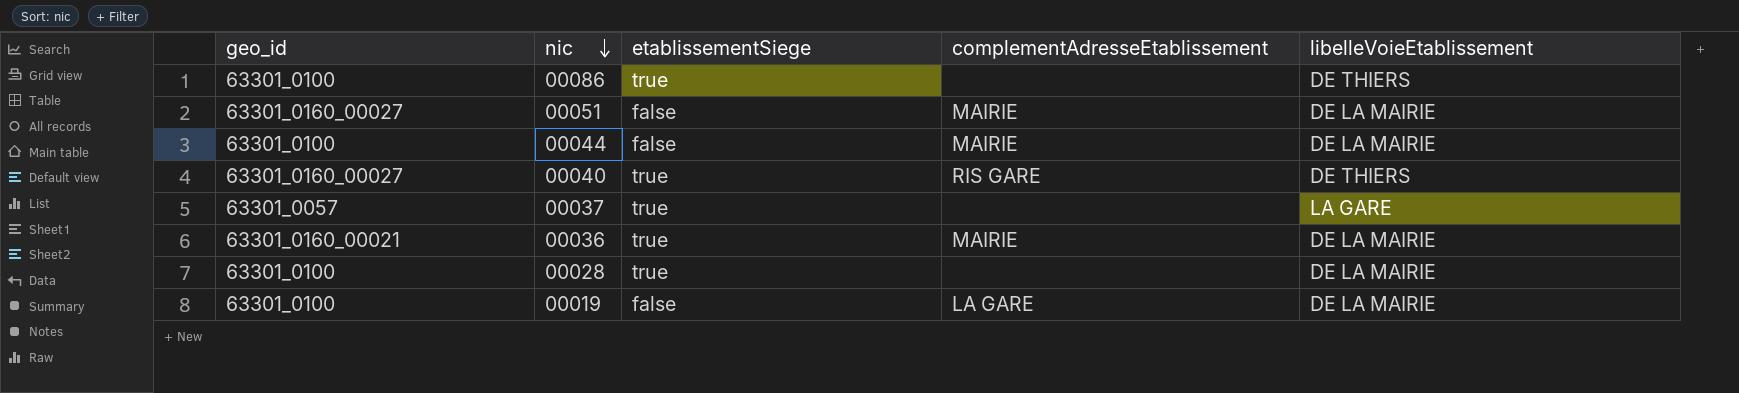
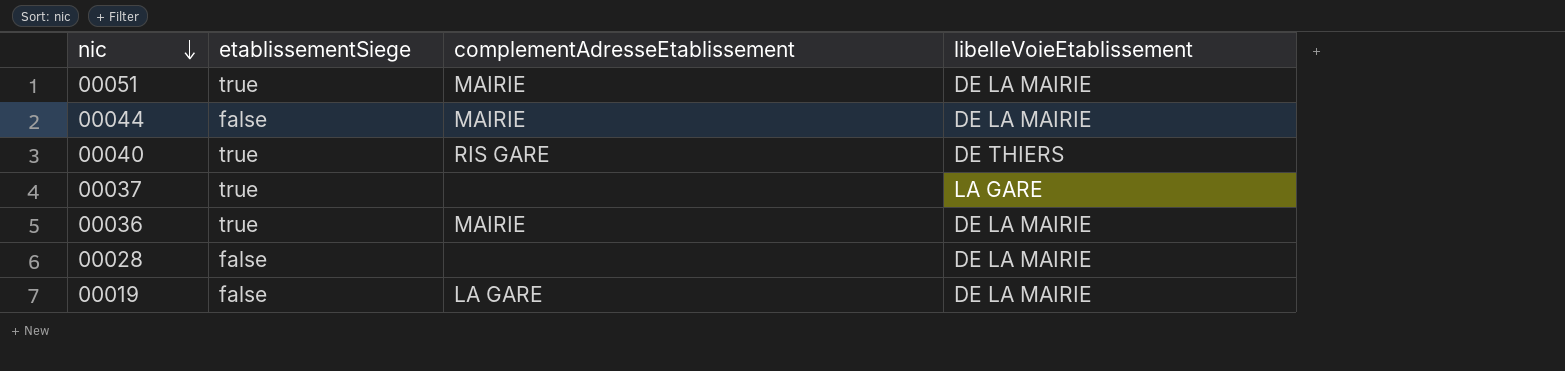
column geo_id | position: 1 -> none
row 00086: 63301_0100 | true | none | DE THIERS -> none
00051 | etablissementSiege: false -> true
00028 | etablissementSiege: true -> false

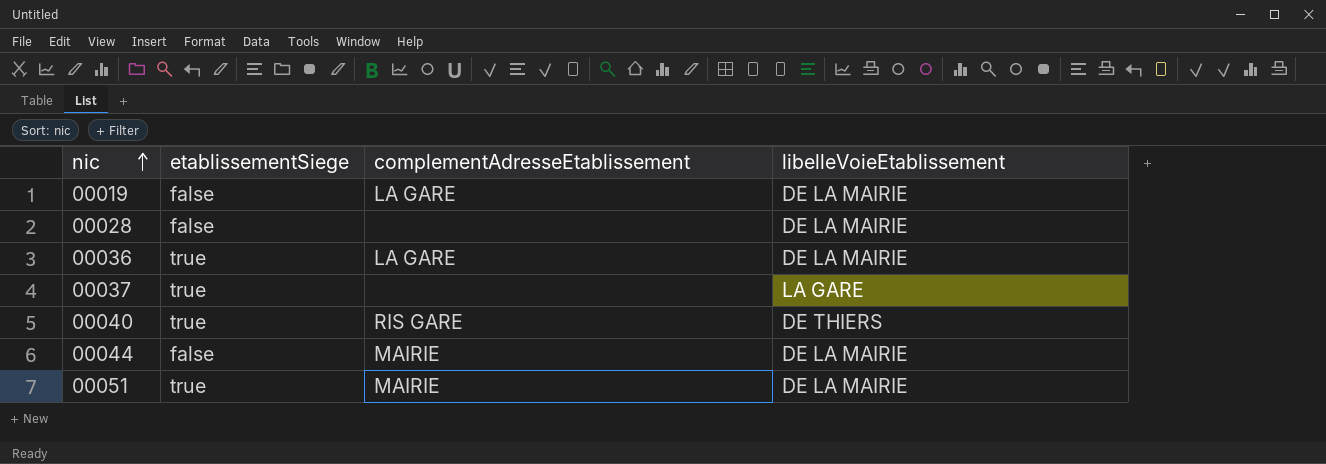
row order: nic descending -> nic ascending
00036 | complementAdresseEtablissement: MAIRIE -> LA GARE

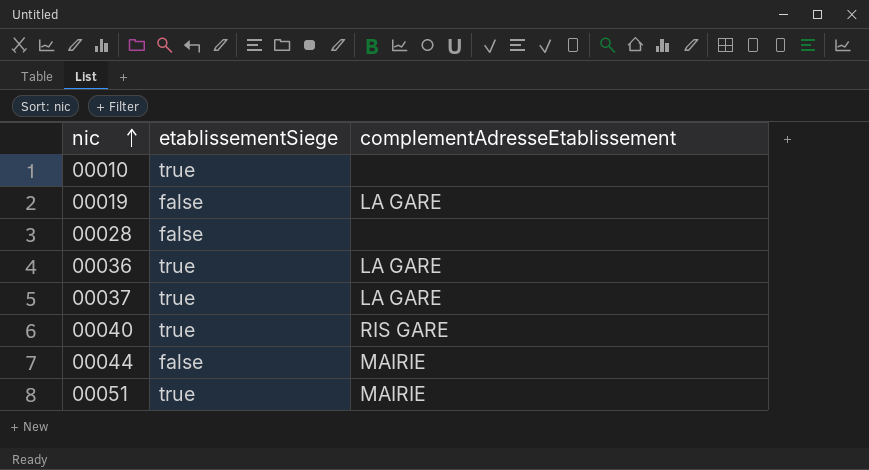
column libelleVoieEtablissement | position: 4 -> none
row 00010: none -> true | none
00037 | complementAdresseEtablissement: none -> LA GARE

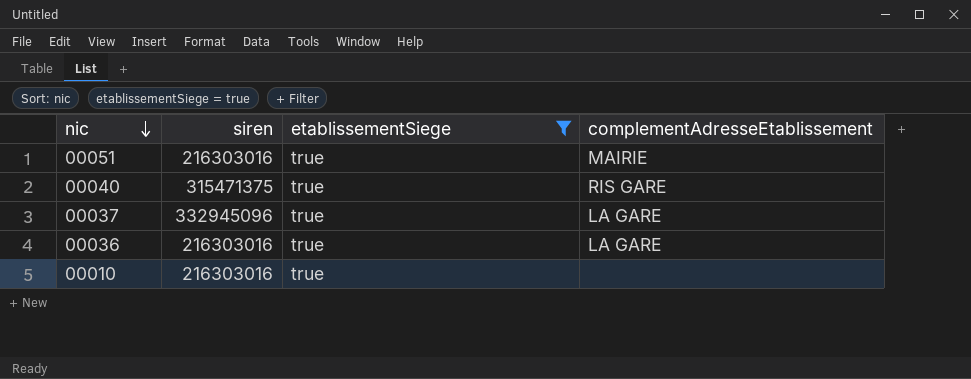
filter: none -> etablissementSiege = true
row order: nic ascending -> nic descending
column siren | position: none -> 2

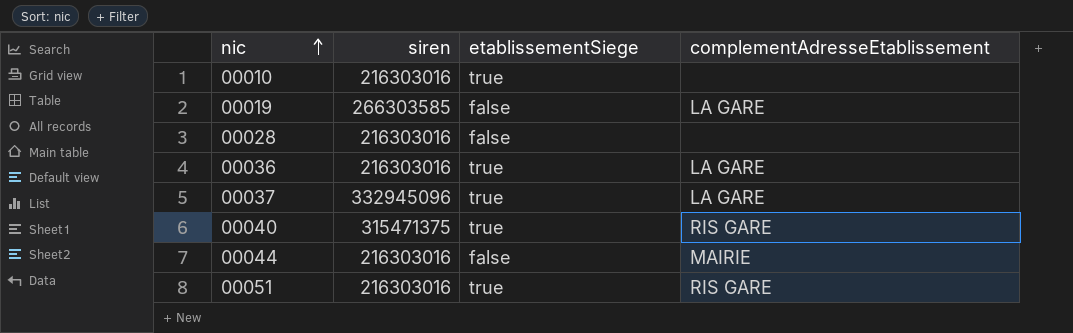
filter: etablissementSiege = true -> none
row order: nic descending -> nic ascending
00051 | complementAdresseEtablissement: MAIRIE -> RIS GARE

